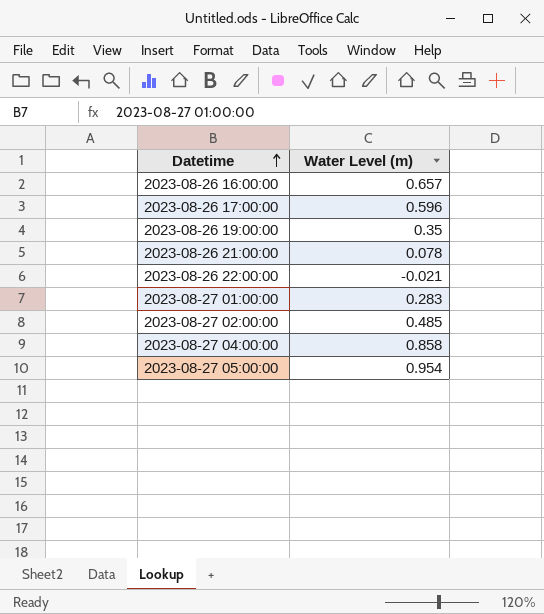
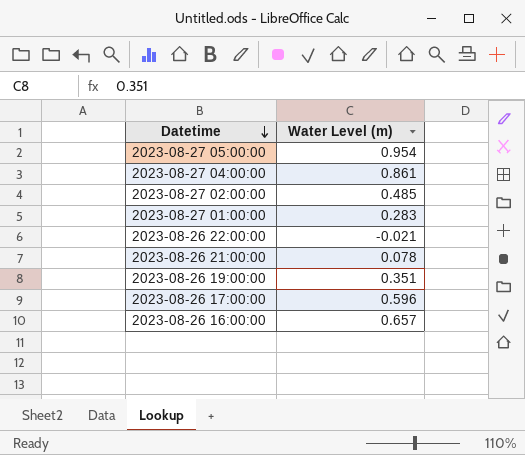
row order: Datetime ascending -> Datetime descending
2023-08-27 04:00:00 | Water Level (m): 0.858 -> 0.861
2023-08-26 19:00:00 | Water Level (m): 0.35 -> 0.351

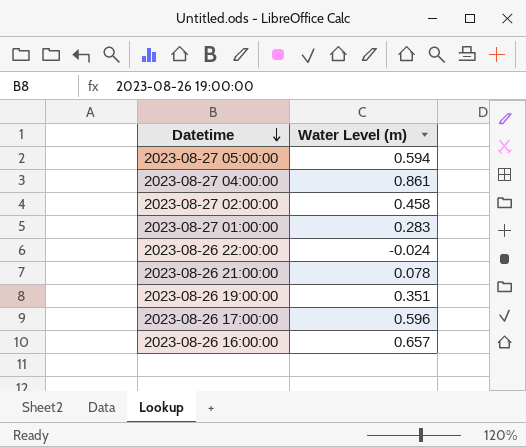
2023-08-27 05:00:00 | Water Level (m): 0.954 -> 0.594
2023-08-27 02:00:00 | Water Level (m): 0.485 -> 0.458
2023-08-26 22:00:00 | Water Level (m): -0.021 -> -0.024

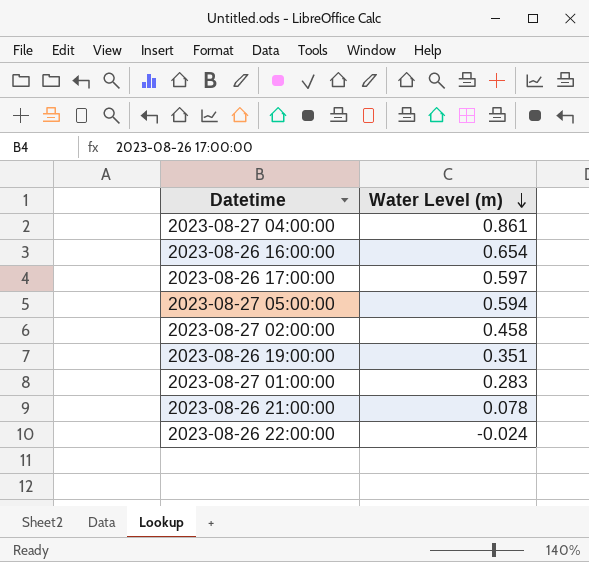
row order: Datetime descending -> Water Level (m) descending
2023-08-26 16:00:00 | Water Level (m): 0.657 -> 0.654
2023-08-26 17:00:00 | Water Level (m): 0.596 -> 0.597

